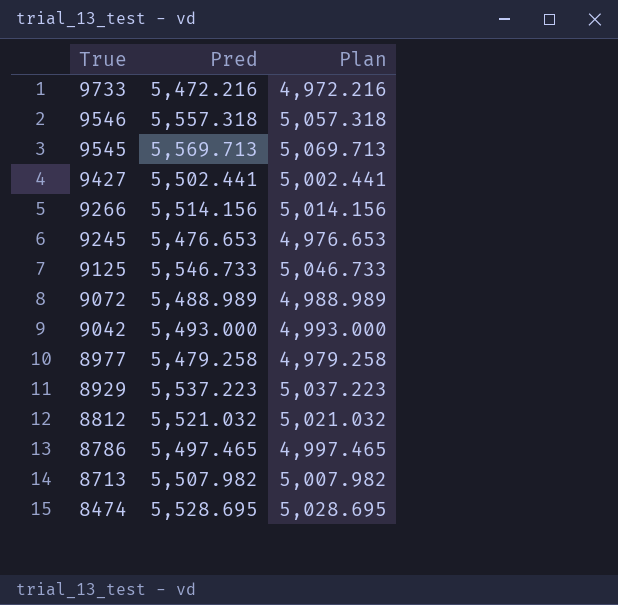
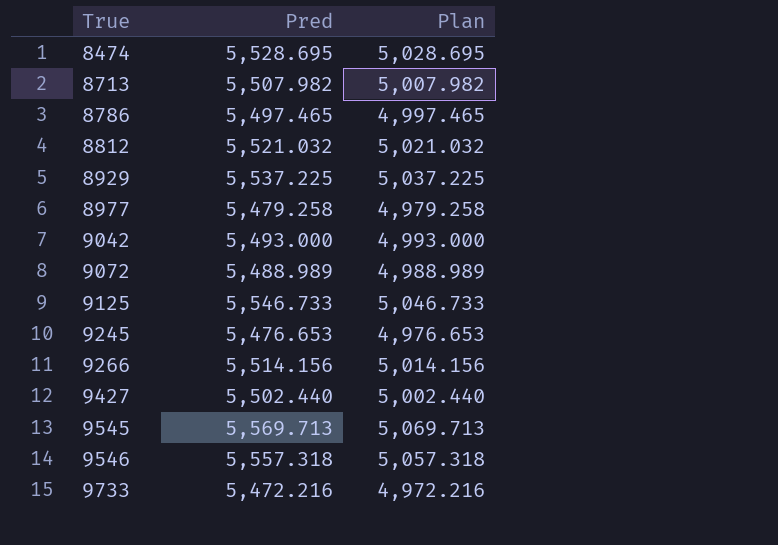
row order: True descending -> True ascending
8929 | Pred: 5,537.223 -> 5,537.225
8929 | Plan: 5,037.223 -> 5,037.225
9427 | Pred: 5,502.441 -> 5,502.440
9427 | Plan: 5,002.441 -> 5,002.440

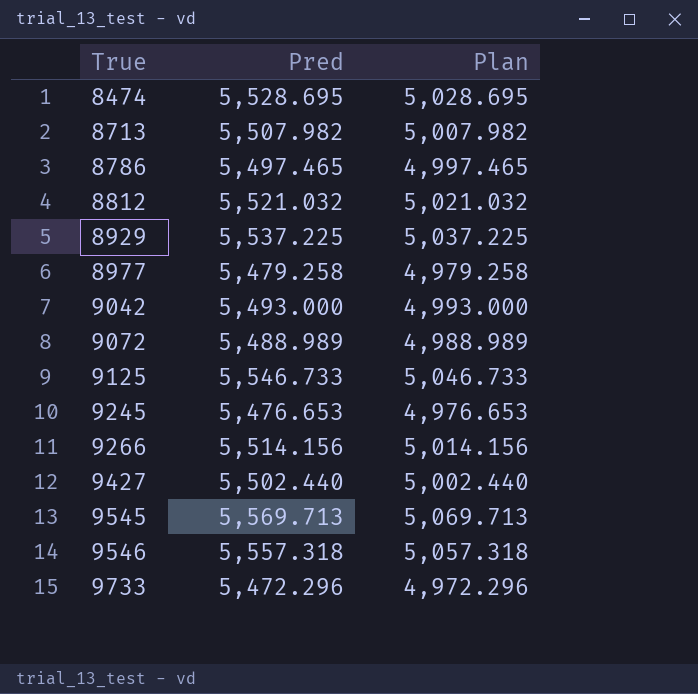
9733 | Pred: 5,472.216 -> 5,472.296
9733 | Plan: 4,972.216 -> 4,972.296

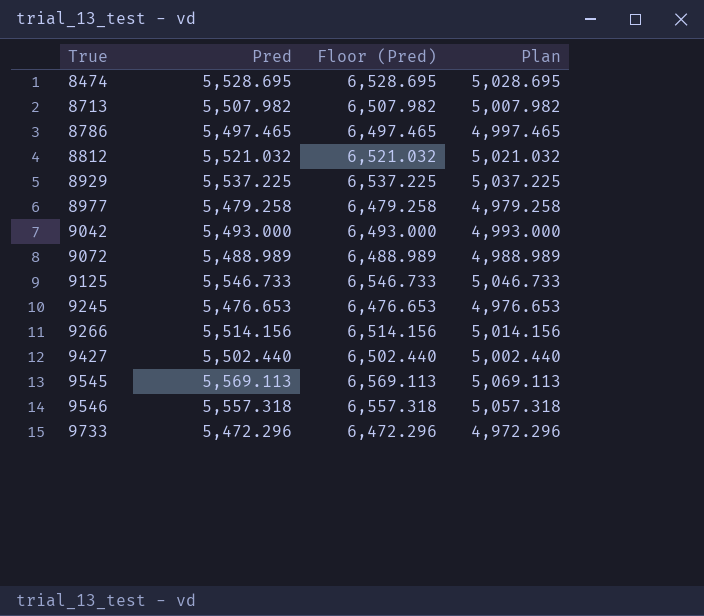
column Floor (Pred) | formula: none -> [Pred] + 1000
9545 | Pred: 5,569.713 -> 5,569.113
9545 | Plan: 5,069.713 -> 5,069.113

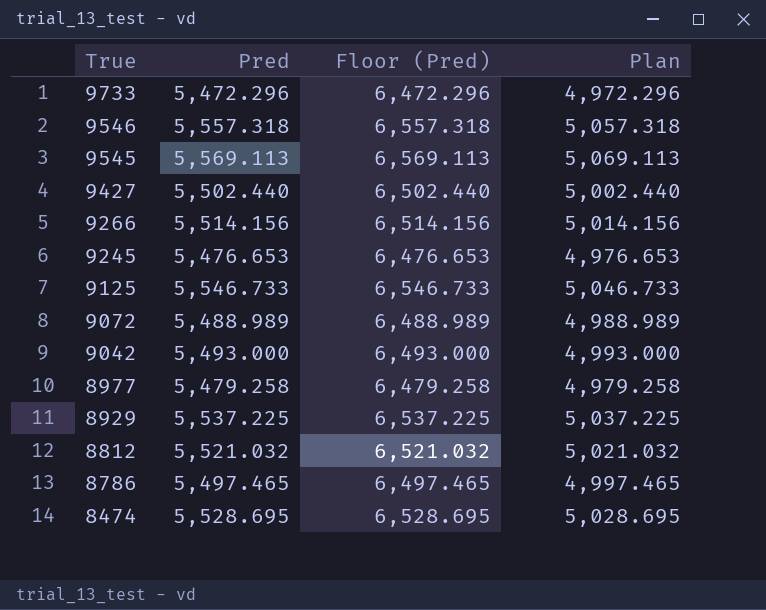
row order: True ascending -> True descending
row 8713: 5,507.982 | 6,507.982 | 5,007.982 -> none

